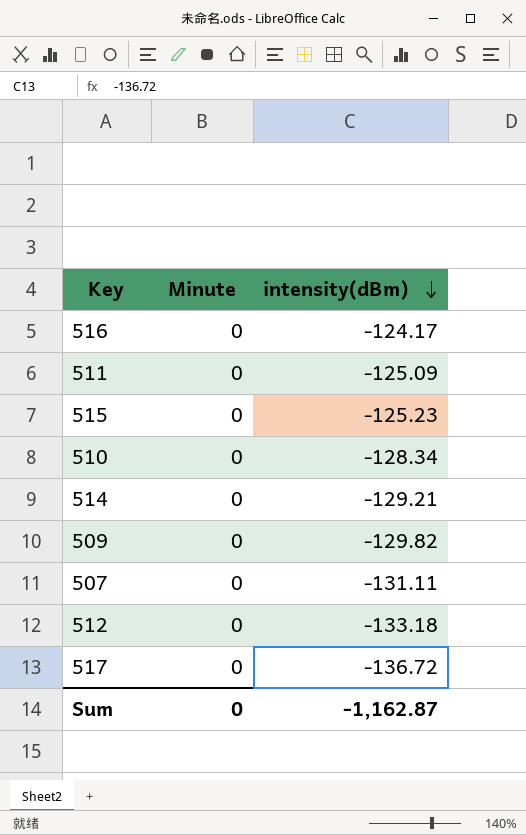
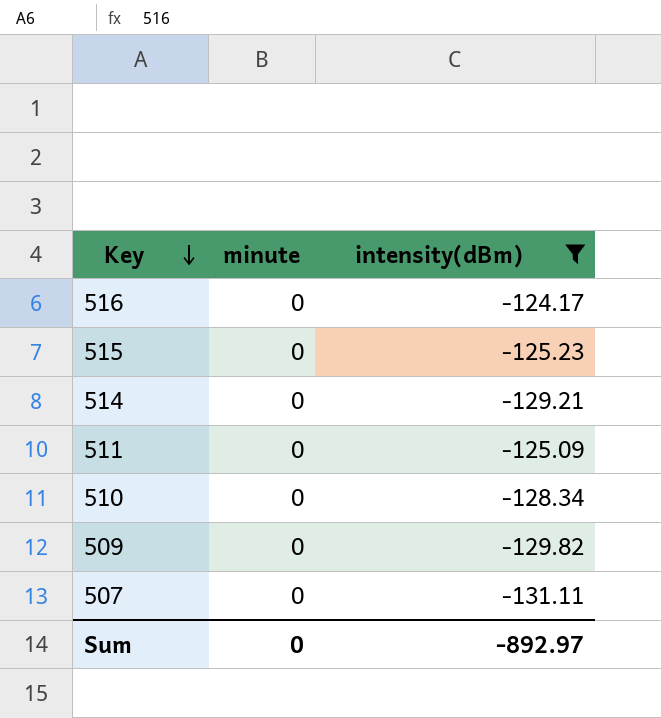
filter: none -> intensity(dBm) >= -131.11
row order: intensity(dBm) descending -> Key descending
column name: Minute -> minute
Sum | intensity(dBm): -1,162.87 -> -892.97

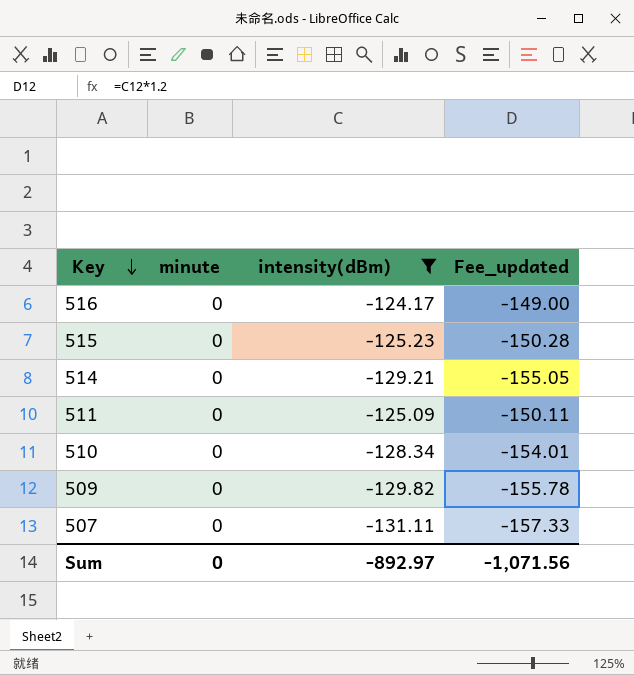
column Fee_updated | formula: none -> [intensity(dBm)] * 1.2

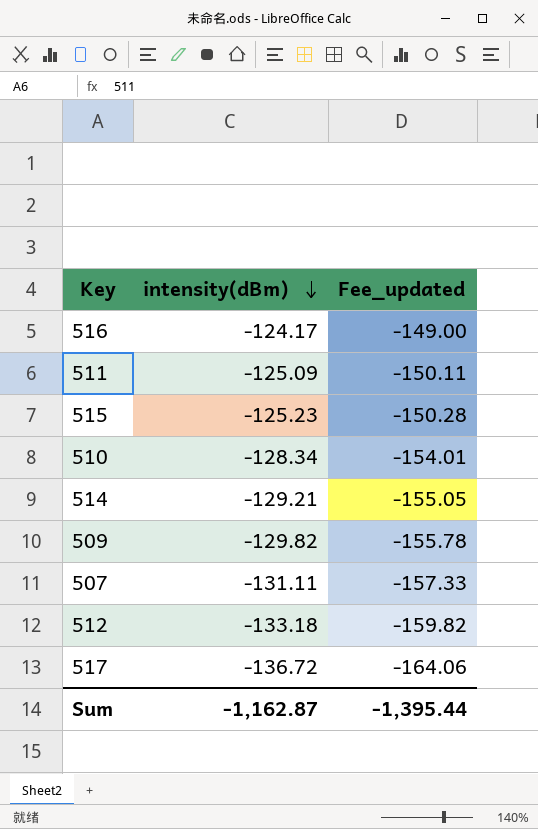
filter: intensity(dBm) >= -131.11 -> none
row order: Key descending -> intensity(dBm) descending
column minute | position: 2 -> none
Sum | intensity(dBm): -892.97 -> -1,162.87
Sum | Fee_updated: -1,071.56 -> -1,395.44

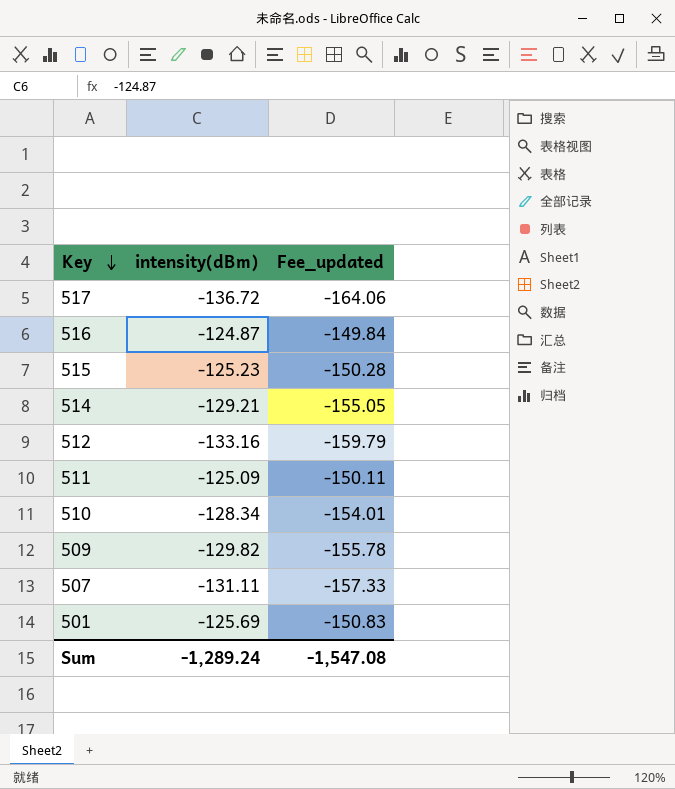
row order: intensity(dBm) descending -> Key descending
516 | intensity(dBm): -124.17 -> -124.87
516 | Fee_updated: -149.00 -> -149.84
512 | intensity(dBm): -133.18 -> -133.16
512 | Fee_updated: -159.82 -> -159.79
row 501: none -> -125.69 | -150.83
Sum | intensity(dBm): -1,162.87 -> -1,289.24
Sum | Fee_updated: -1,395.44 -> -1,547.08

